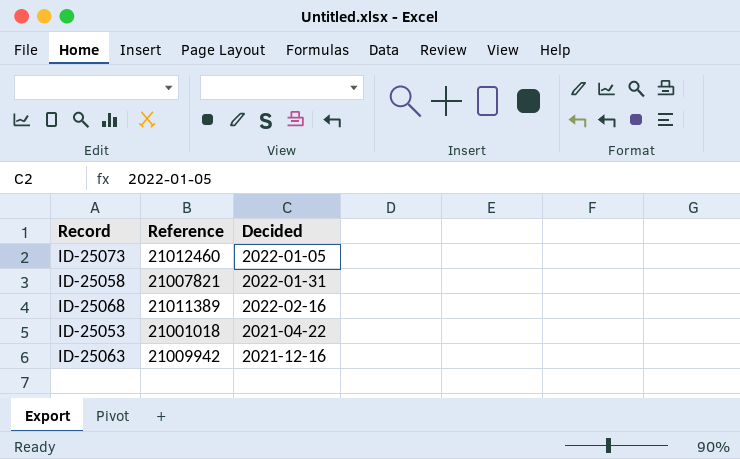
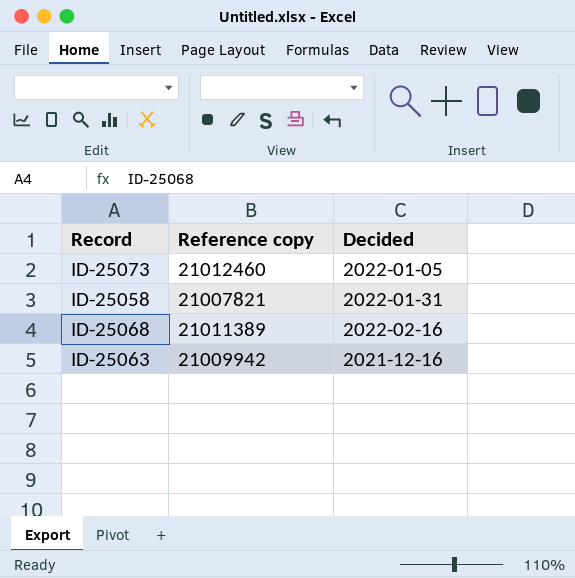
column name: Reference -> Reference copy
row ID-25053: 21001018 | 2021-04-22 -> none

